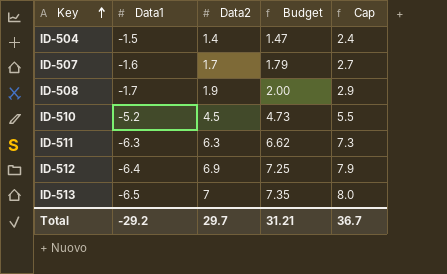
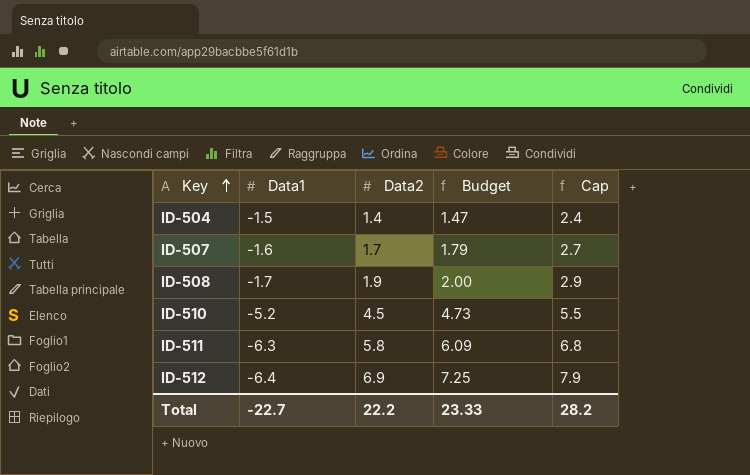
row ID-513: -6.5 | 7 | 7.35 | 8.0 -> none
ID-511 | Data2: 6.3 -> 5.8
ID-511 | Budget: 6.62 -> 6.09
ID-511 | Cap: 7.3 -> 6.8
Total | Data1: -29.2 -> -22.7
Total | Data2: 29.7 -> 22.2
Total | Budget: 31.21 -> 23.33
Total | Cap: 36.7 -> 28.2

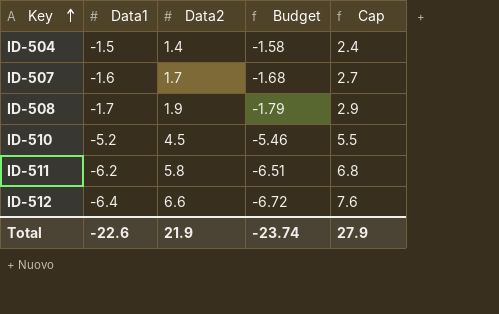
column Budget | formula: [Data2] * 1.05 -> [Data1] * 1.05
ID-511 | Data1: -6.3 -> -6.2
ID-512 | Data2: 6.9 -> 6.6
ID-512 | Cap: 7.9 -> 7.6
Total | Data1: -22.7 -> -22.6
Total | Data2: 22.2 -> 21.9
Total | Budget: 23.33 -> -23.74
Total | Cap: 28.2 -> 27.9

